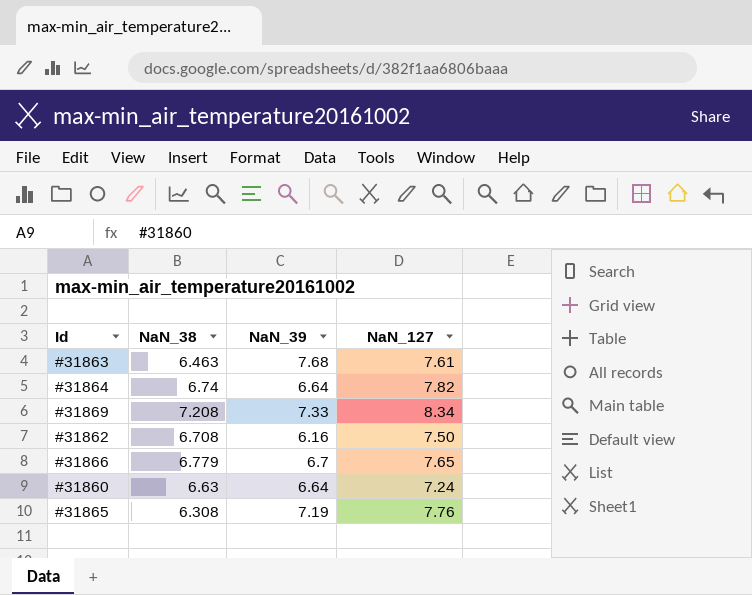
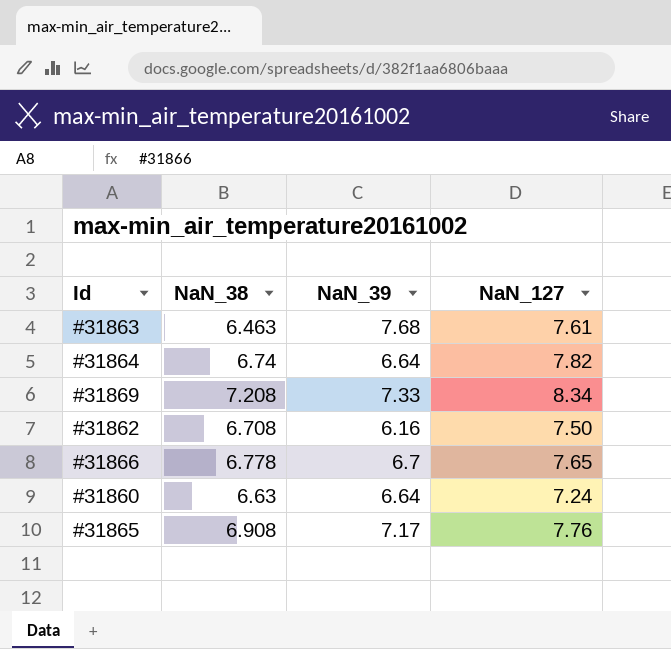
#31866 | NaN_38: 6.779 -> 6.778
#31865 | NaN_38: 6.308 -> 6.908
#31865 | NaN_39: 7.19 -> 7.17

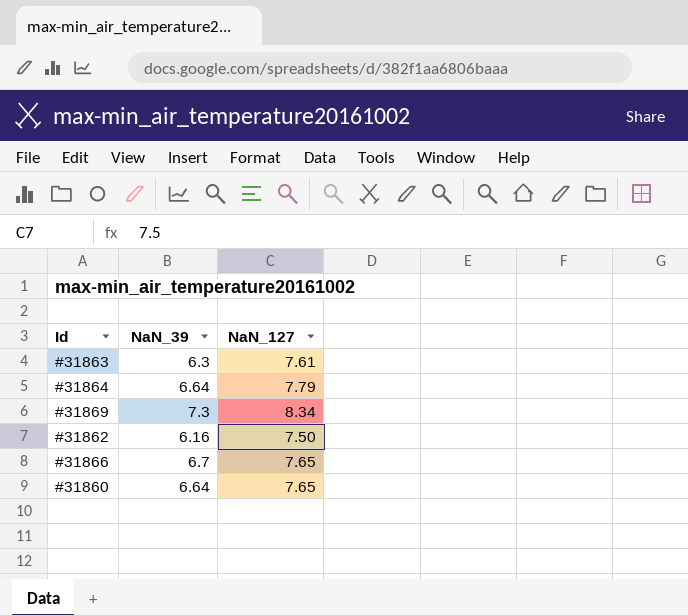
column NaN_38 | position: 2 -> none
row #31865: 6.908 | 7.17 | 7.76 -> none
#31863 | NaN_39: 7.68 -> 6.3
#31864 | NaN_127: 7.82 -> 7.79
#31869 | NaN_39: 7.33 -> 7.3
#31860 | NaN_127: 7.24 -> 7.65

